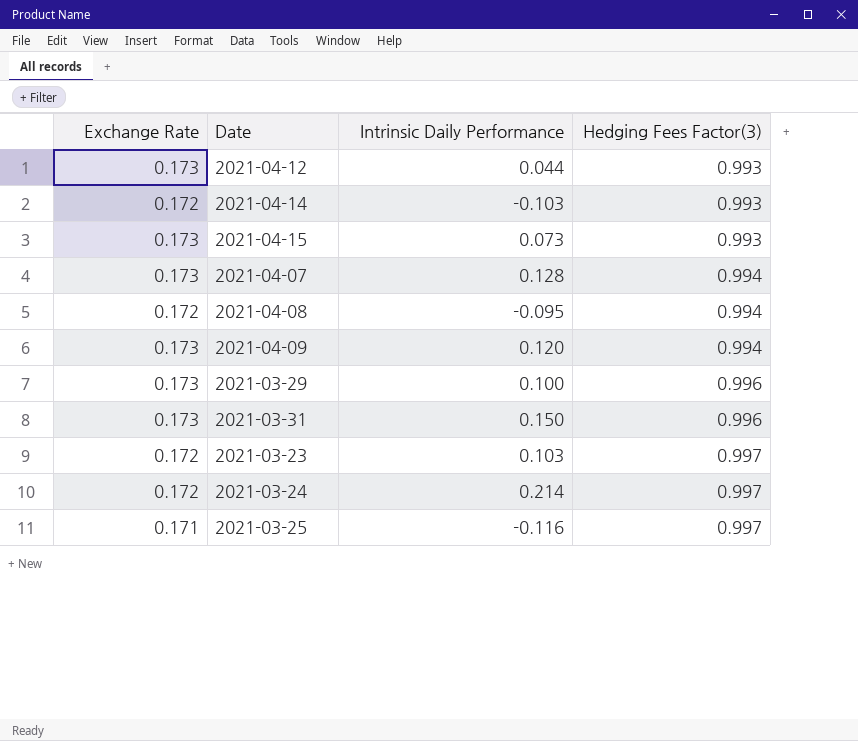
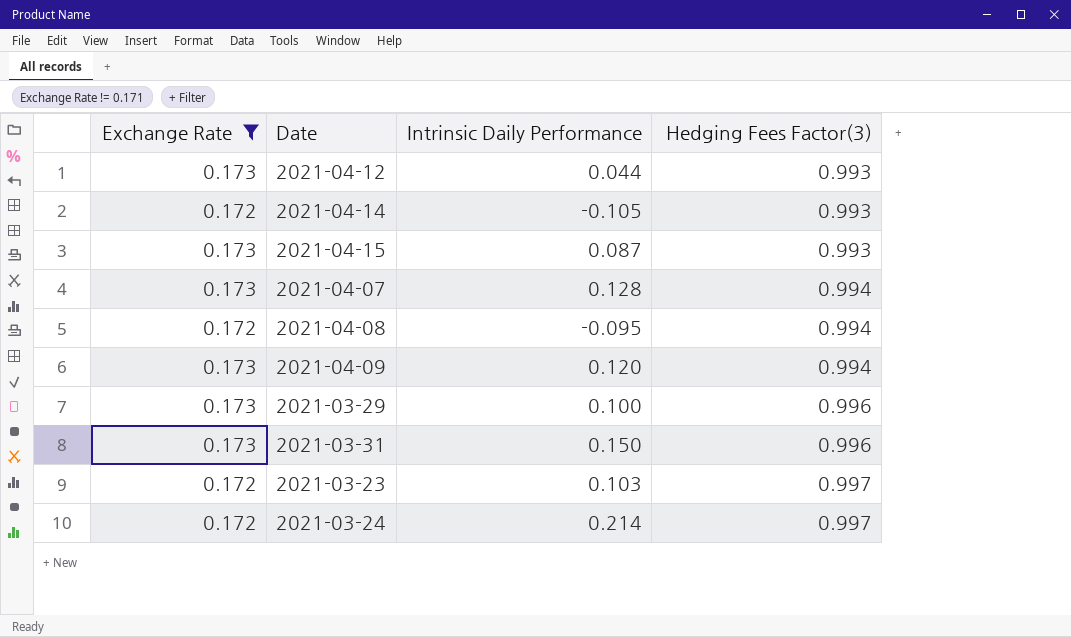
filter: none -> Exchange Rate != 0.171
2021-04-14 | Intrinsic Daily Performance: -0.103 -> -0.105
2021-04-15 | Intrinsic Daily Performance: 0.073 -> 0.087

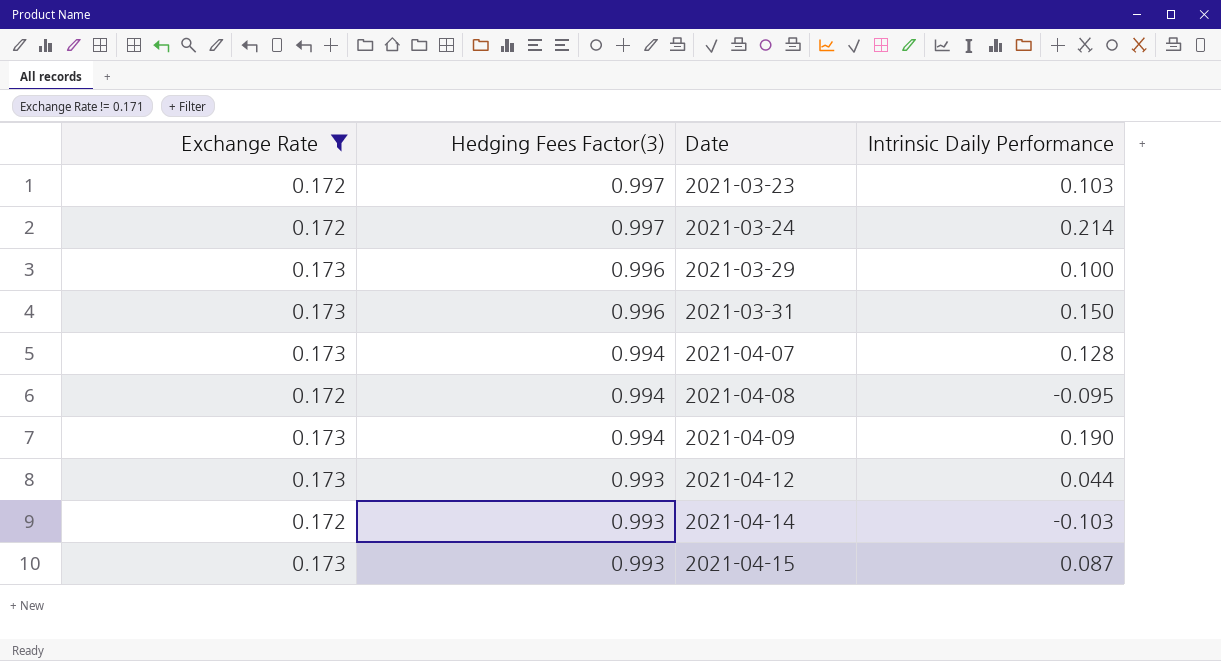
row order: Hedging Fees Factor(3) ascending -> Hedging Fees Factor(3) descending
column Hedging Fees Factor(3) | position: 4 -> 2
2021-04-09 | Intrinsic Daily Performance: 0.120 -> 0.190
2021-04-14 | Intrinsic Daily Performance: -0.105 -> -0.103

